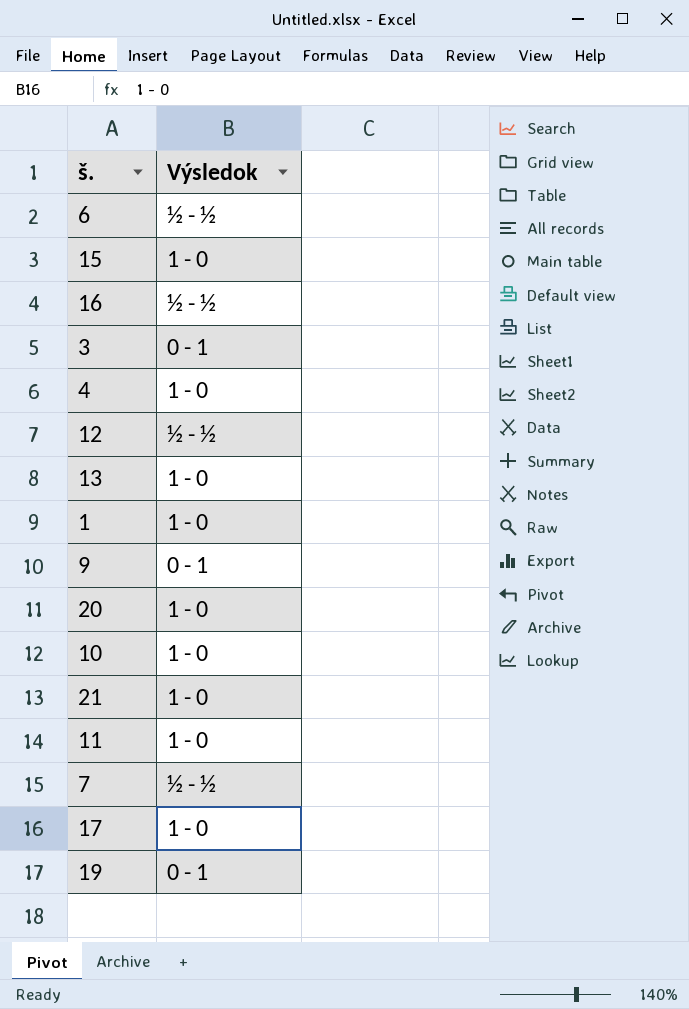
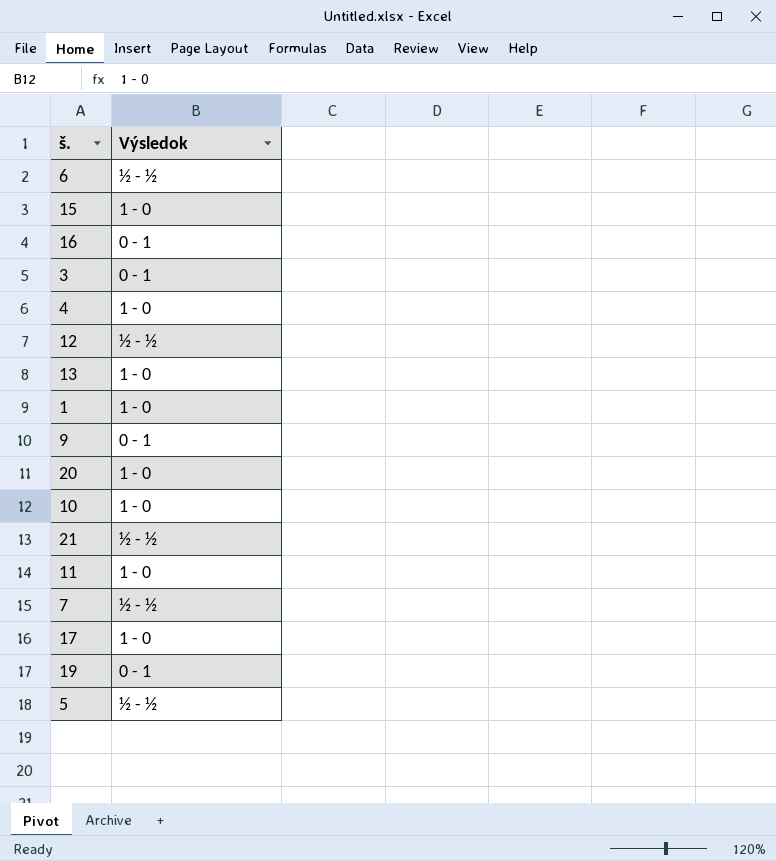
16 | Výsledok: ½ - ½ -> 0 - 1
21 | Výsledok: 1 - 0 -> ½ - ½
row 5: none -> ½ - ½

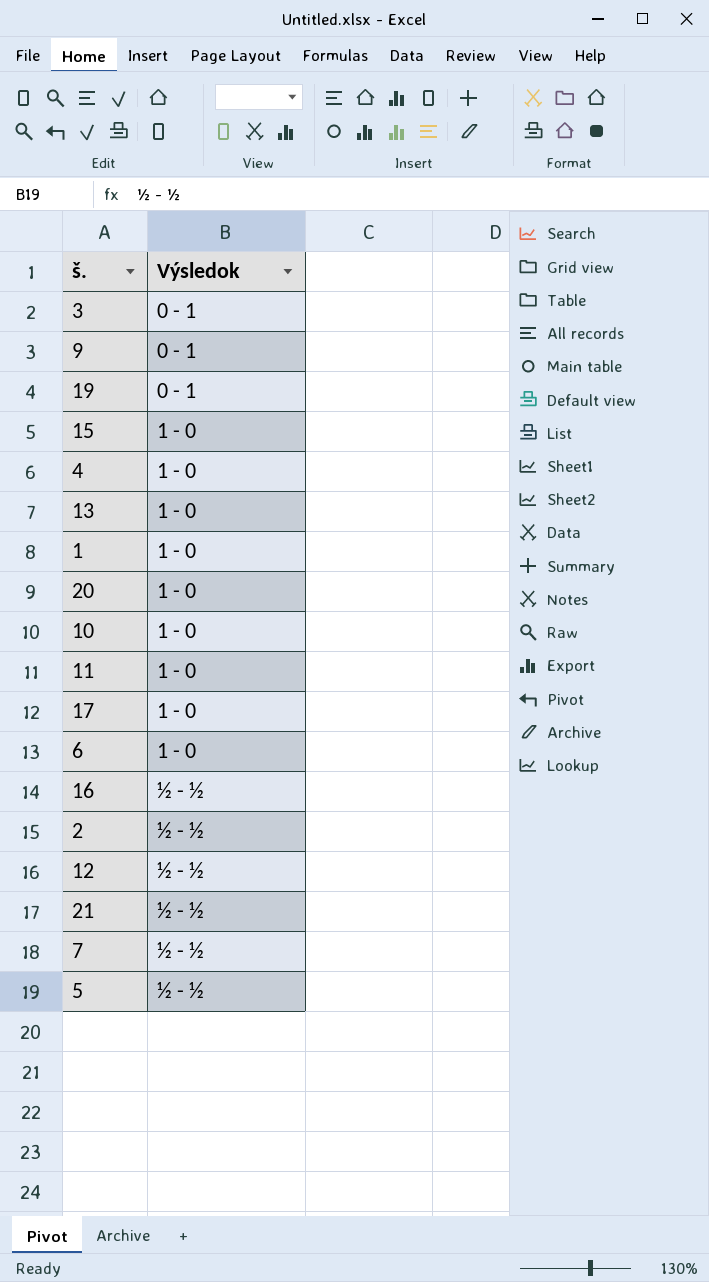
row order: none -> Výsledok ascending
6 | Výsledok: ½ - ½ -> 1 - 0
16 | Výsledok: 0 - 1 -> ½ - ½
row 2: none -> ½ - ½

